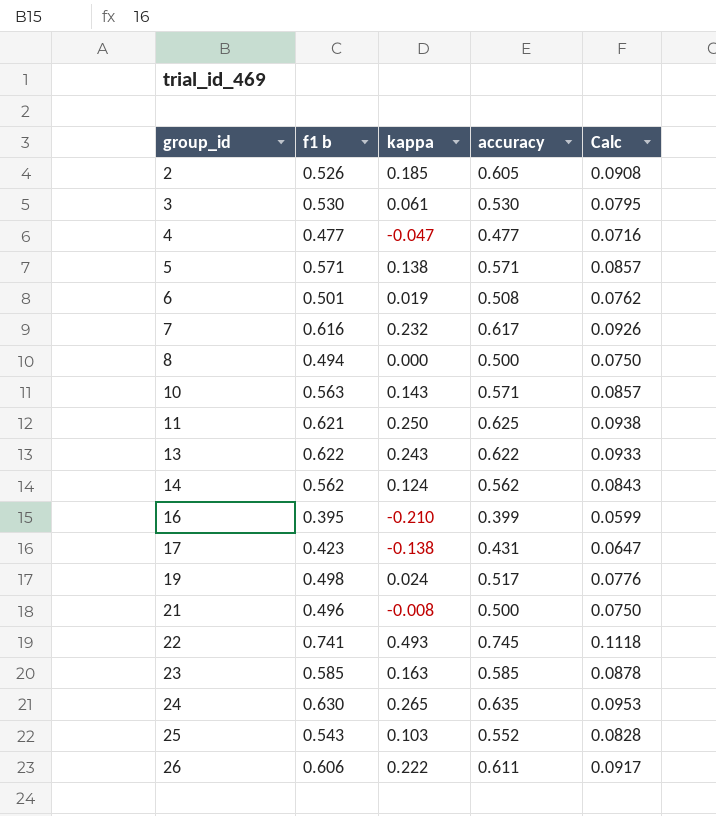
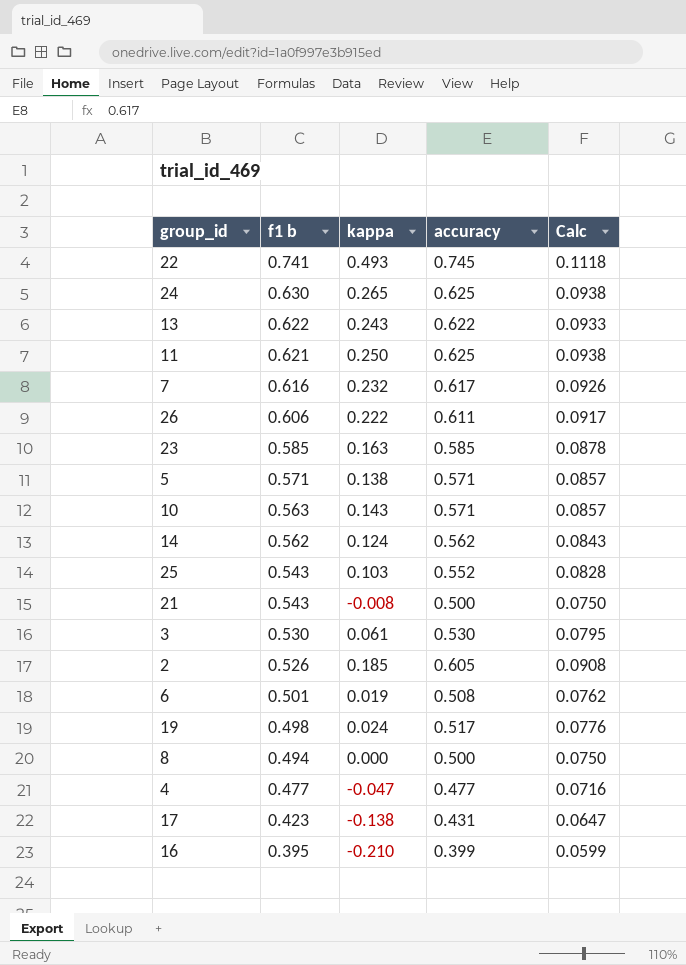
row order: group_id ascending -> f1 b descending
24 | accuracy: 0.635 -> 0.625
24 | Calc: 0.0953 -> 0.0938
21 | f1 b: 0.496 -> 0.543

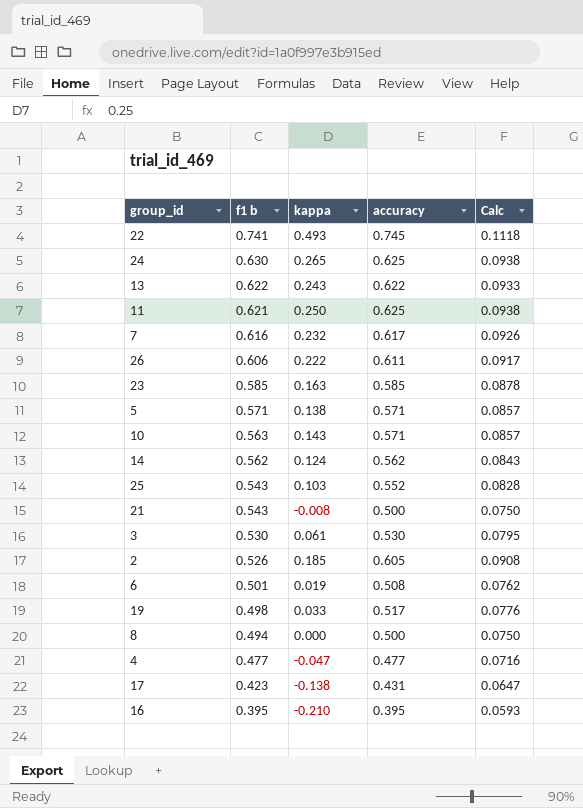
19 | kappa: 0.024 -> 0.033
16 | accuracy: 0.399 -> 0.395
16 | Calc: 0.0599 -> 0.0593

